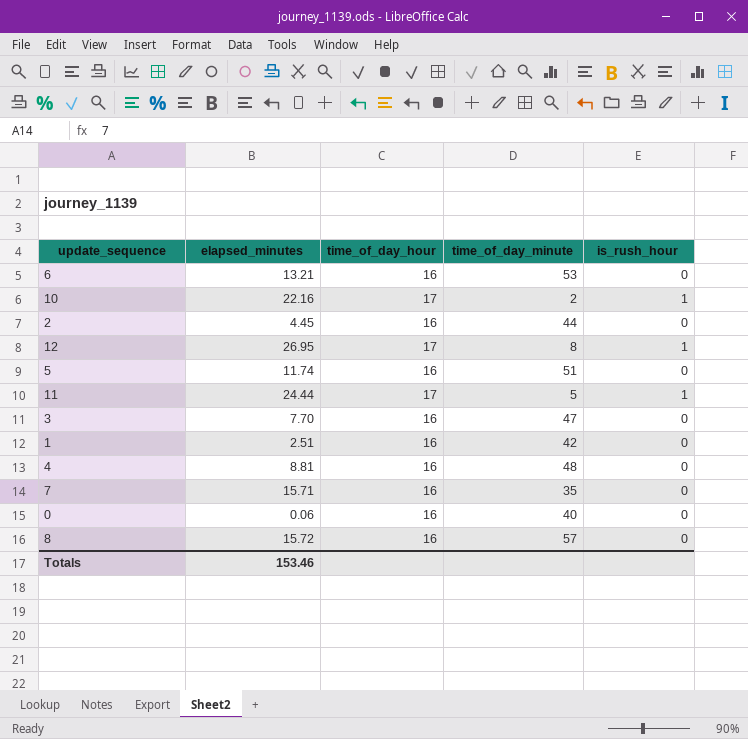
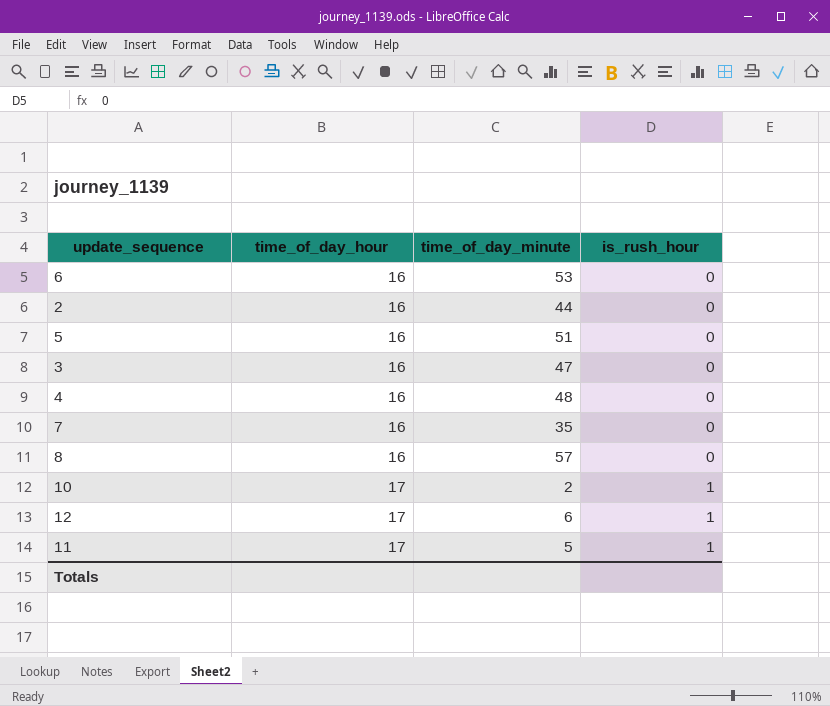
row order: none -> time_of_day_hour ascending
column elapsed_minutes | position: 2 -> none
row 1: 2.51 | 16 | 42 | 0 -> none
row 0: 0.06 | 16 | 40 | 0 -> none
12 | time_of_day_minute: 8 -> 6

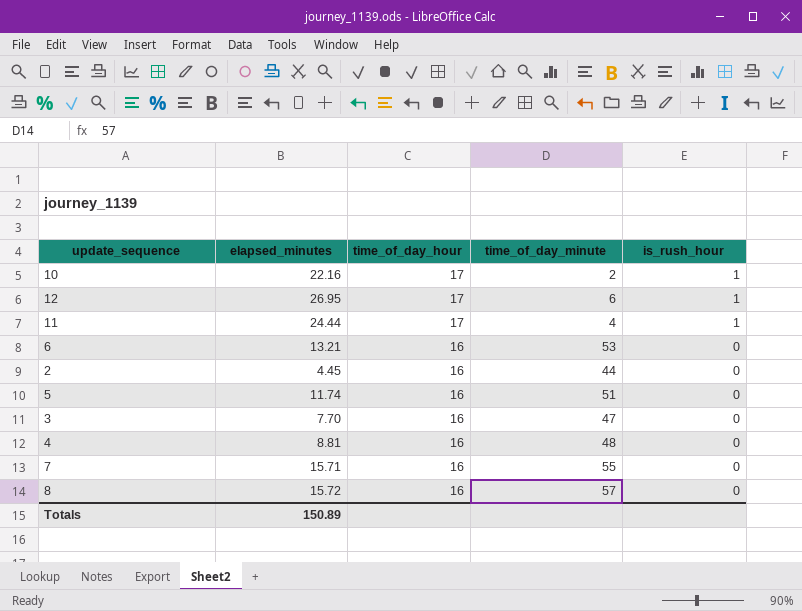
row order: time_of_day_hour ascending -> time_of_day_hour descending
column elapsed_minutes | position: none -> 2
11 | time_of_day_minute: 5 -> 4
7 | time_of_day_minute: 35 -> 55

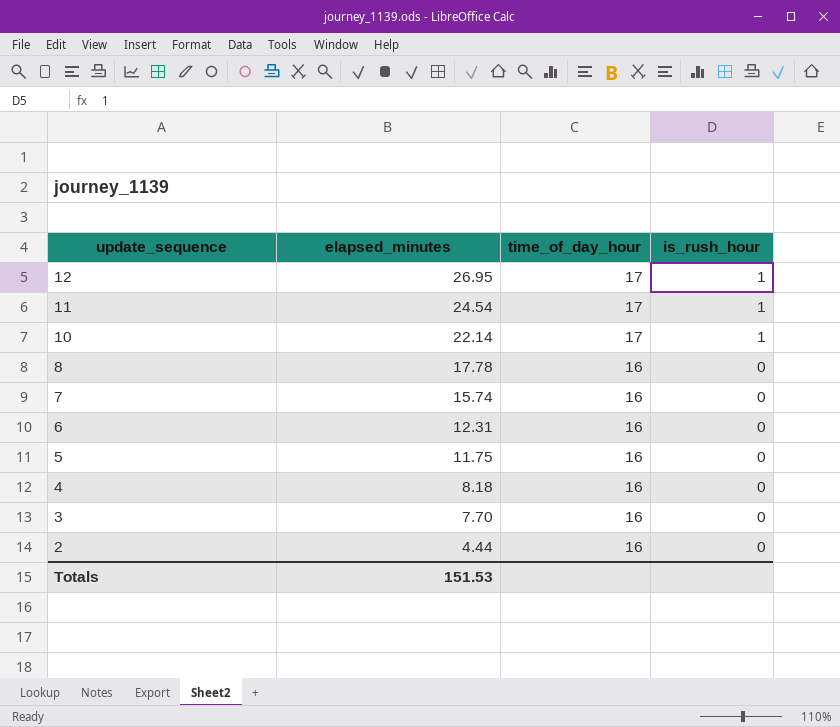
row order: time_of_day_hour descending -> update_sequence descending
column time_of_day_minute | position: 4 -> none
11 | elapsed_minutes: 24.44 -> 24.54
10 | elapsed_minutes: 22.16 -> 22.14
8 | elapsed_minutes: 15.72 -> 17.78
7 | elapsed_minutes: 15.71 -> 15.74
6 | elapsed_minutes: 13.21 -> 12.31
5 | elapsed_minutes: 11.74 -> 11.75
4 | elapsed_minutes: 8.81 -> 8.18
2 | elapsed_minutes: 4.45 -> 4.44
Totals | elapsed_minutes: 150.89 -> 151.53

